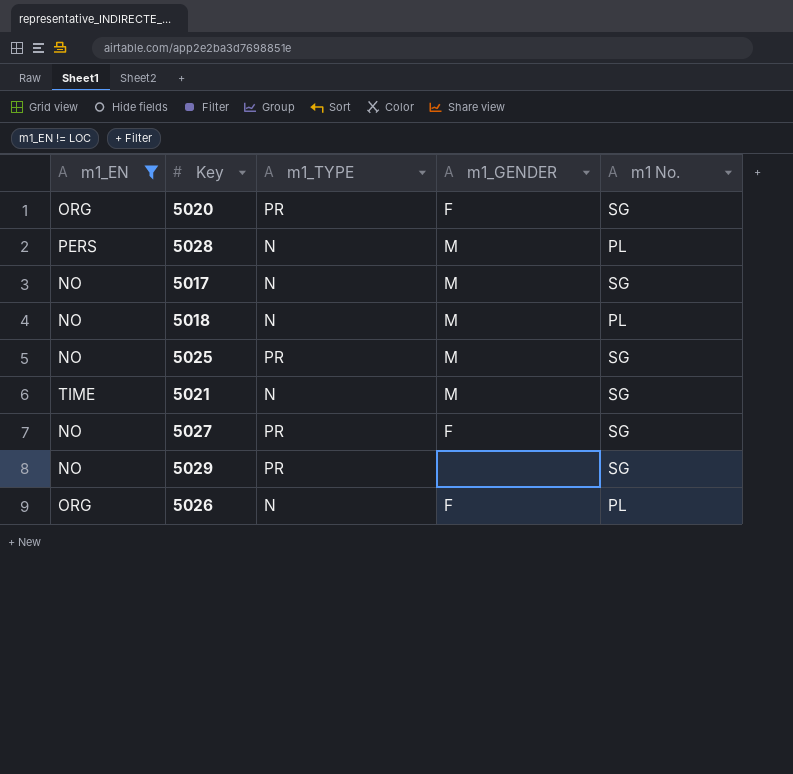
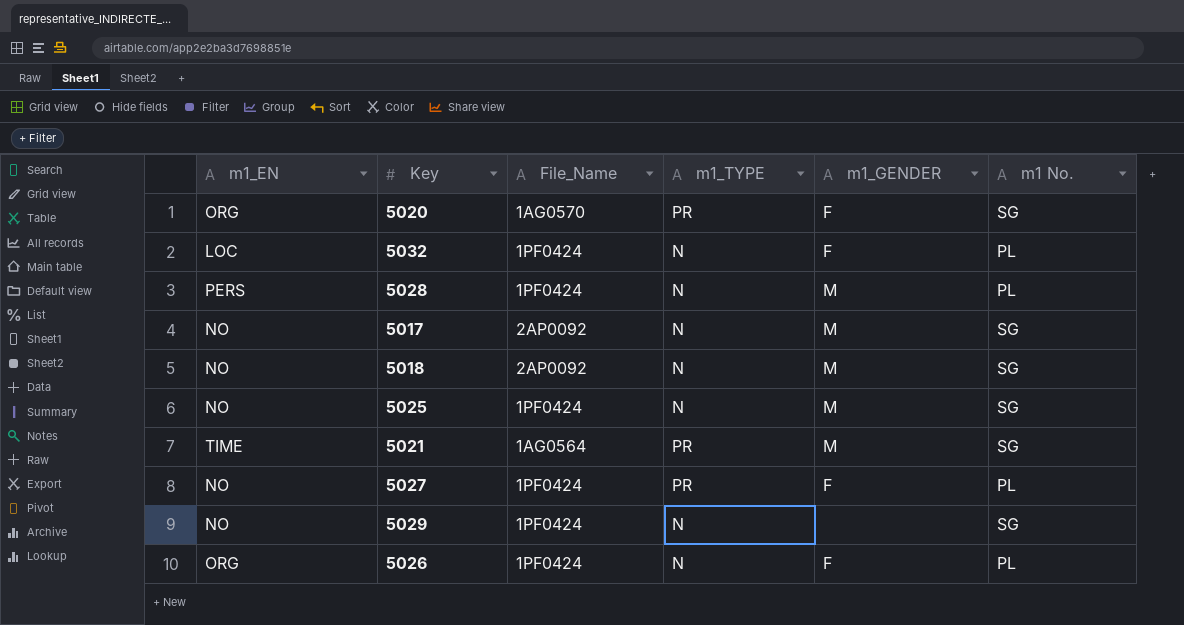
filter: m1_EN != LOC -> none
column File_Name | position: none -> 3
5018 | m1 No.: PL -> SG
5025 | m1_TYPE: PR -> N
5021 | m1_TYPE: N -> PR
5027 | m1 No.: SG -> PL
5029 | m1_TYPE: PR -> N

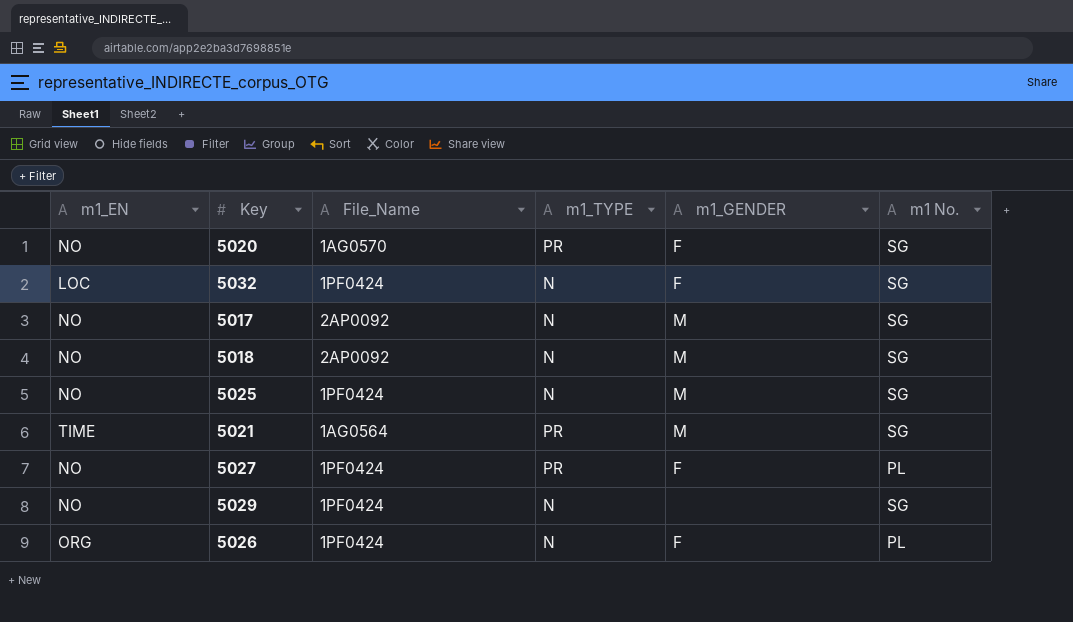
row 5028: PERS | 1PF0424 | N | M | PL -> none
5020 | m1_EN: ORG -> NO
5032 | m1 No.: PL -> SG

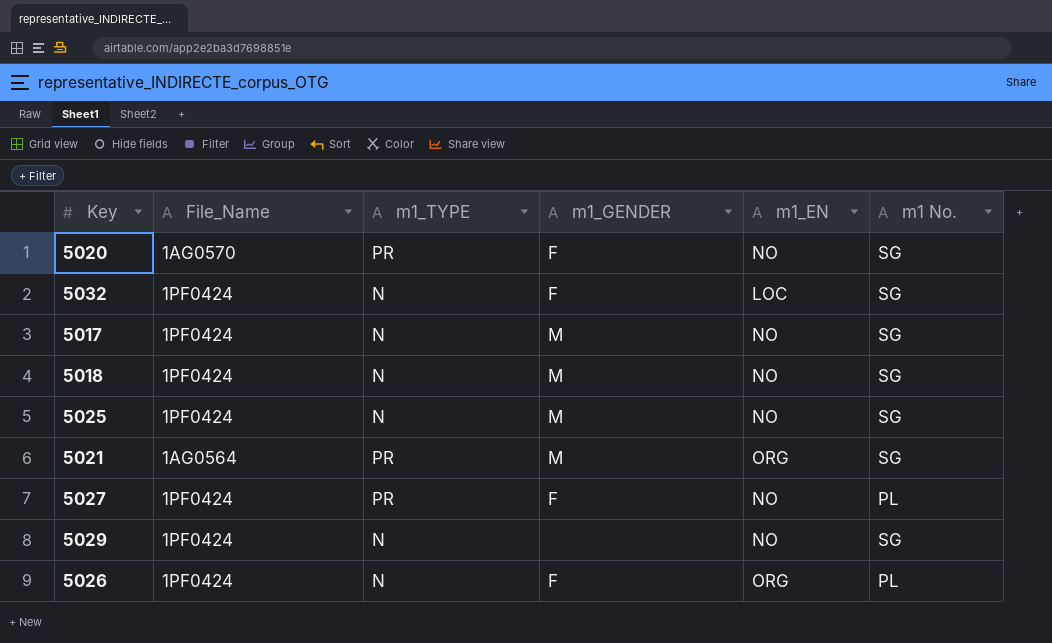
column m1_EN | position: 1 -> 5
5017 | File_Name: 2AP0092 -> 1PF0424
5018 | File_Name: 2AP0092 -> 1PF0424
5021 | m1_EN: TIME -> ORG

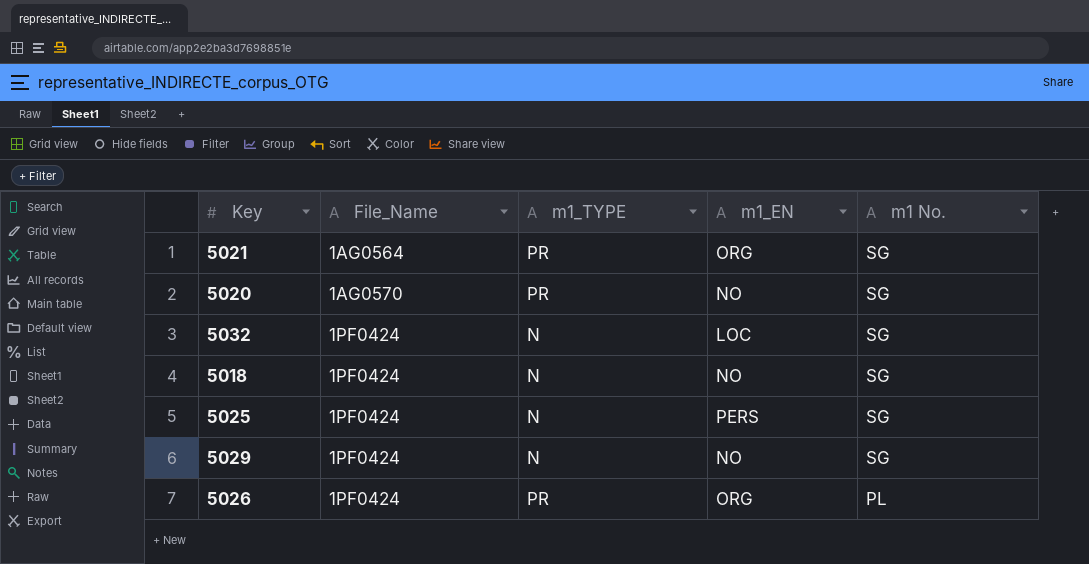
row order: none -> File_Name ascending
column m1_GENDER | position: 4 -> none
row 5017: 1PF0424 | N | M | NO | SG -> none
row 5027: 1PF0424 | PR | F | NO | PL -> none
5025 | m1_EN: NO -> PERS
5026 | m1_TYPE: N -> PR

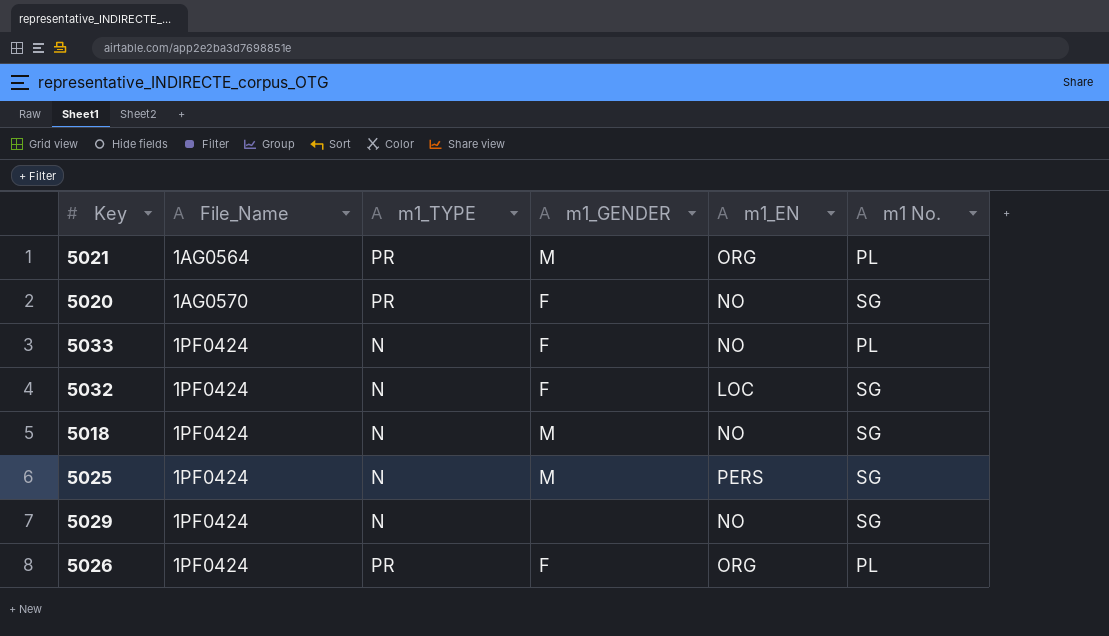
column m1_GENDER | position: none -> 4
5021 | m1 No.: SG -> PL
row 5033: none -> 1PF0424 | N | F | NO | PL

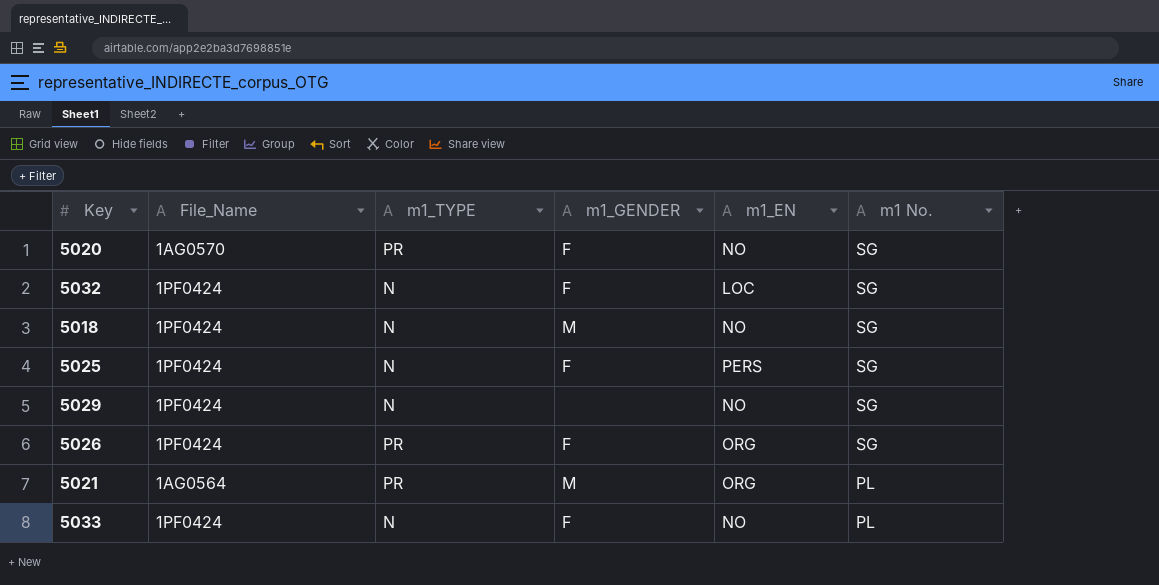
row order: File_Name ascending -> m1 No. descending
5025 | m1_GENDER: M -> F
5026 | m1 No.: PL -> SG

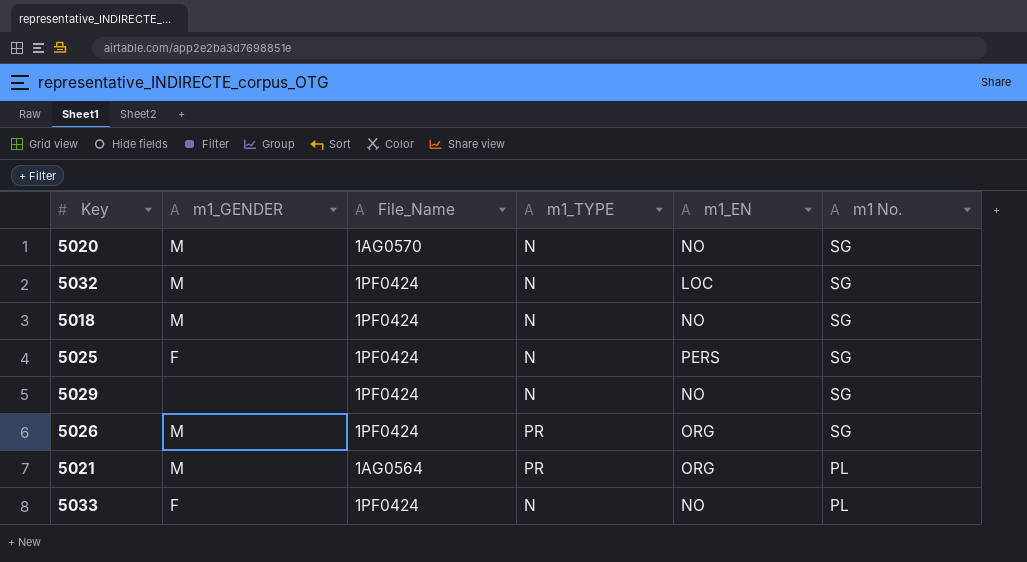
column m1_GENDER | position: 4 -> 2
5020 | m1_GENDER: F -> M
5020 | m1_TYPE: PR -> N
5032 | m1_GENDER: F -> M
5026 | m1_GENDER: F -> M

